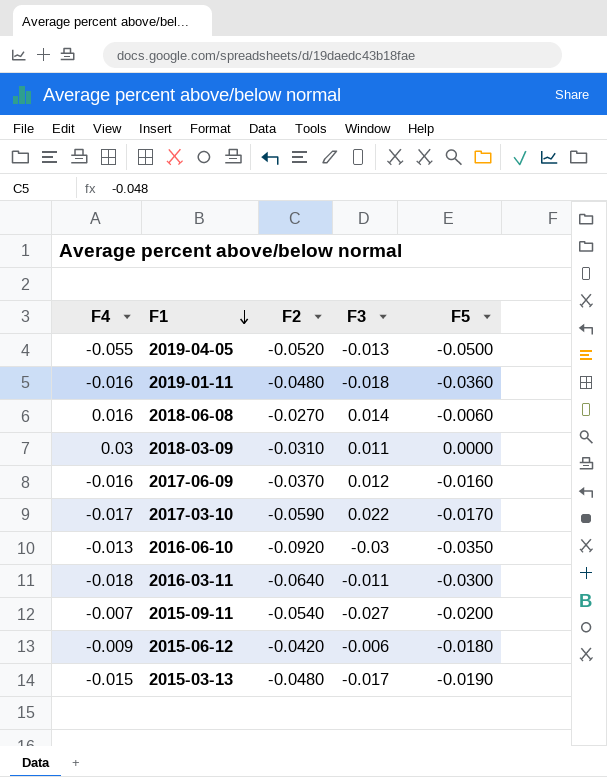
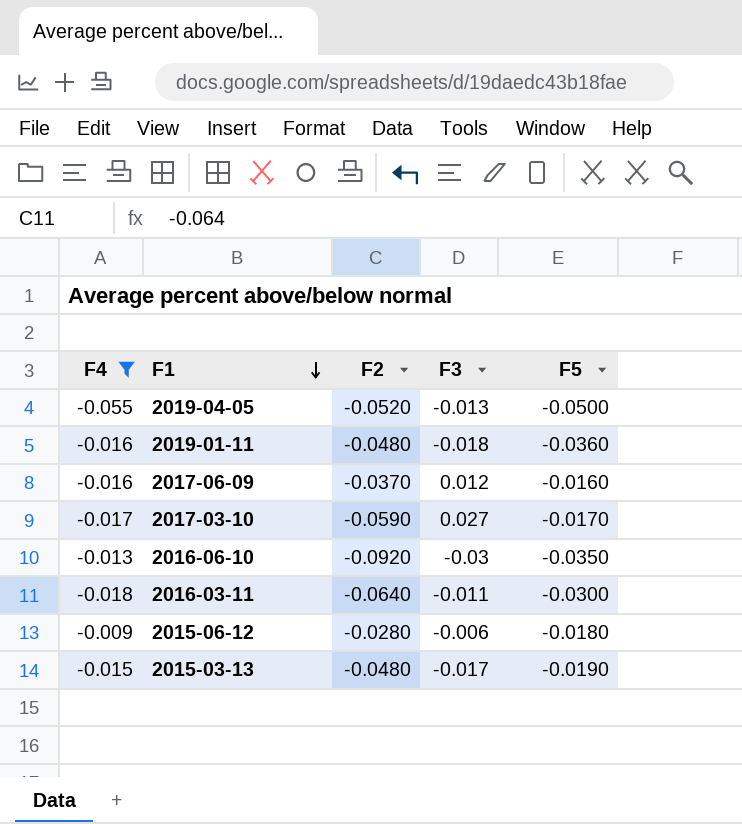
filter: none -> F4 <= -0.009
2017-03-10 | F3: 0.022 -> 0.027
2015-06-12 | F2: -0.0420 -> -0.0280

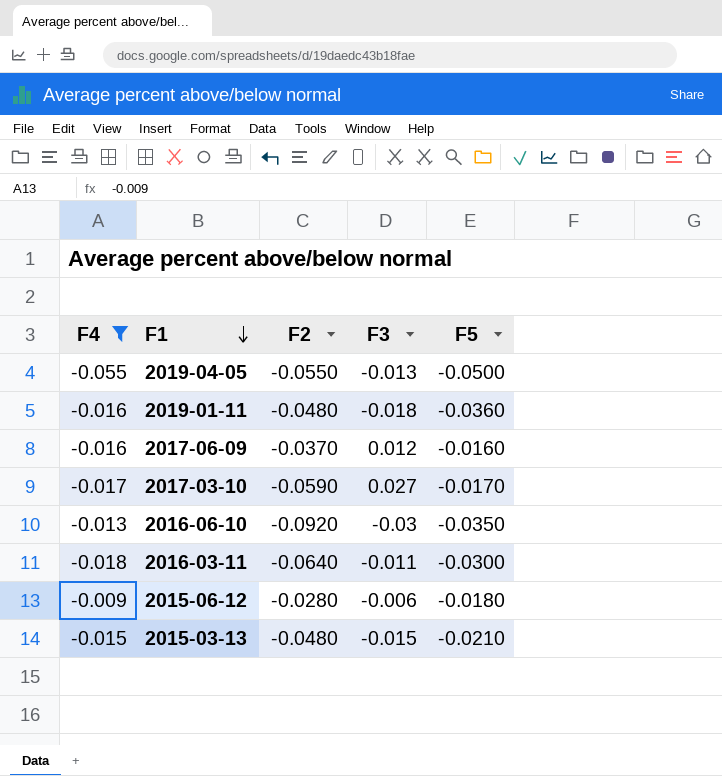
2019-04-05 | F2: -0.0520 -> -0.0550
2015-03-13 | F3: -0.017 -> -0.015
2015-03-13 | F5: -0.0190 -> -0.0210

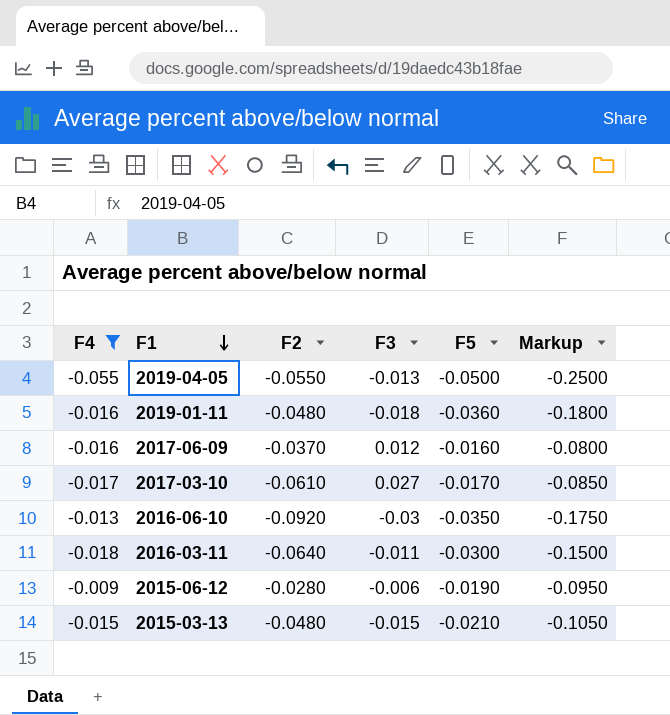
column Markup | formula: none -> [F5] * 5
2017-03-10 | F2: -0.0590 -> -0.0610
2015-06-12 | F5: -0.0180 -> -0.0190

